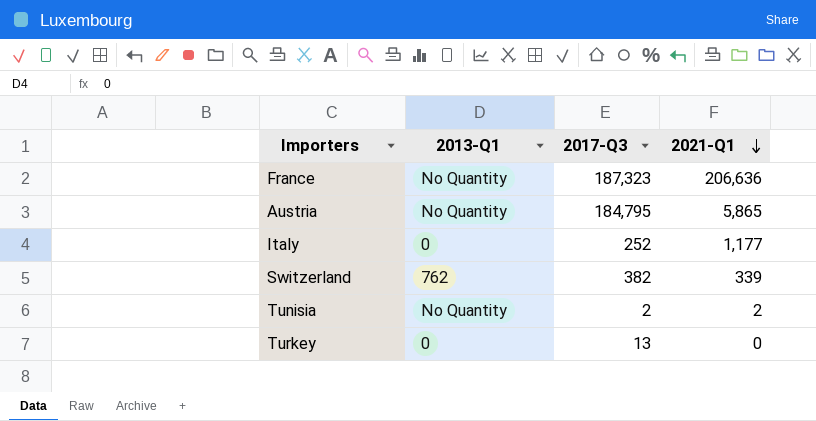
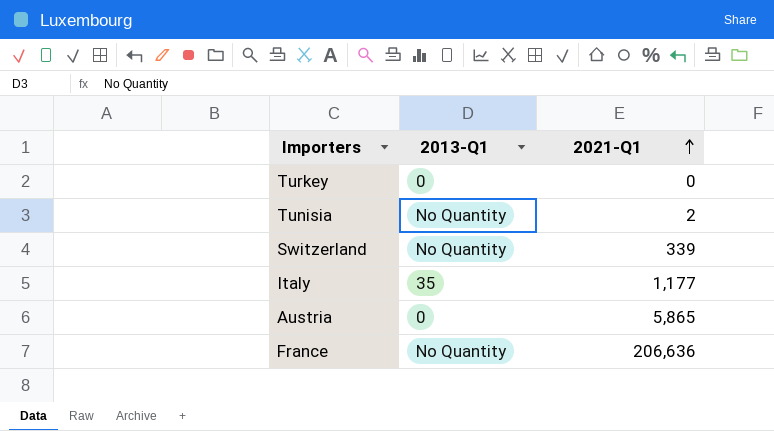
row order: 2021-Q1 descending -> 2021-Q1 ascending
column 2017-Q3 | position: 3 -> none
Switzerland | 2013-Q1: 762 -> No Quantity
Italy | 2013-Q1: 0 -> 35
Austria | 2013-Q1: No Quantity -> 0

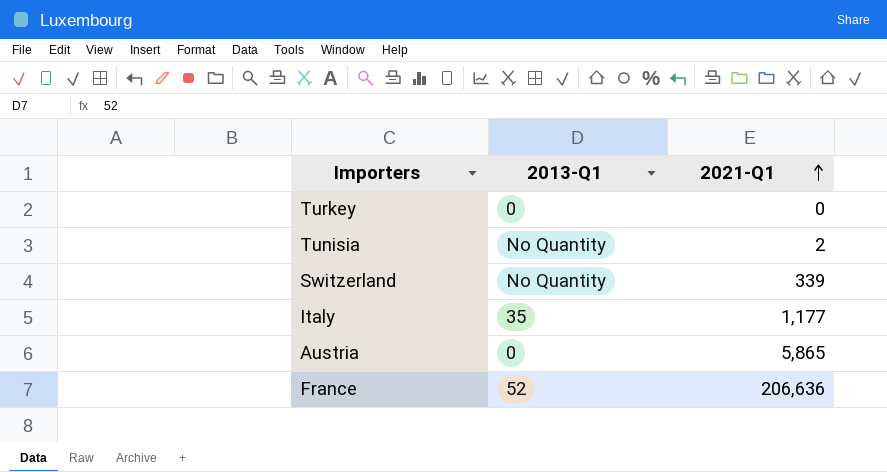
France | 2013-Q1: No Quantity -> 52

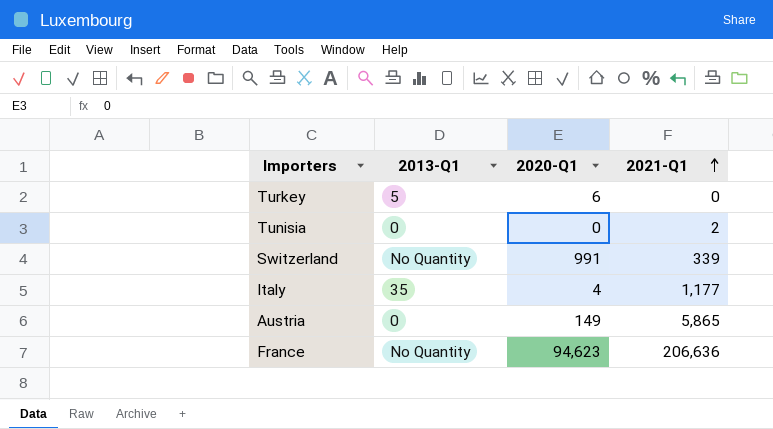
column 2020-Q1 | position: none -> 3
Turkey | 2013-Q1: 0 -> 5
Tunisia | 2013-Q1: No Quantity -> 0
France | 2013-Q1: 52 -> No Quantity

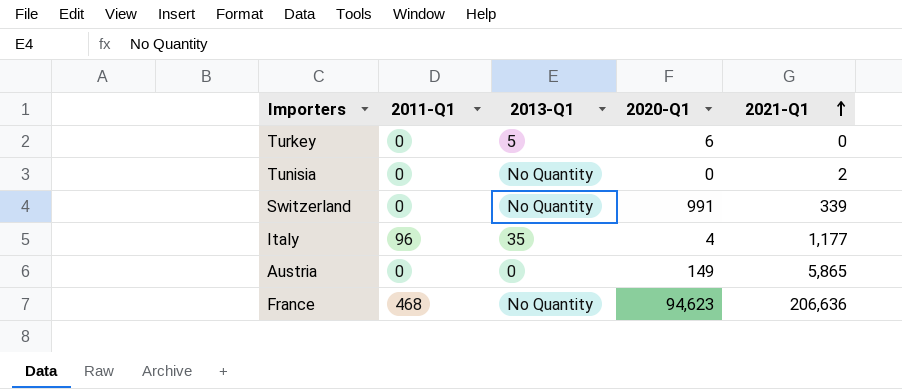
column 2011-Q1 | position: none -> 2
Tunisia | 2013-Q1: 0 -> No Quantity

